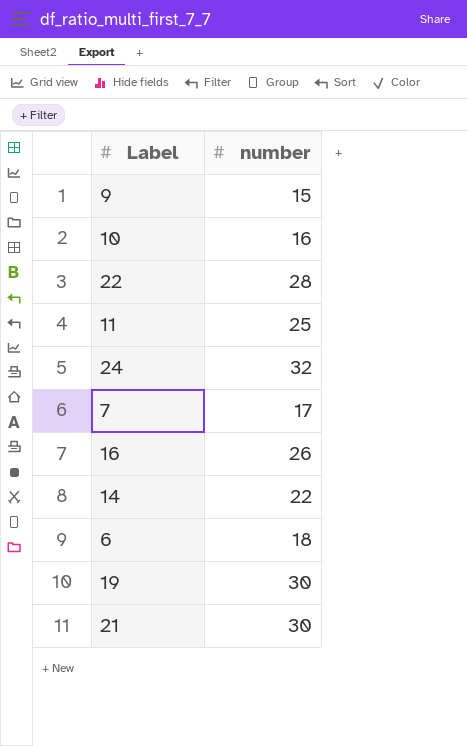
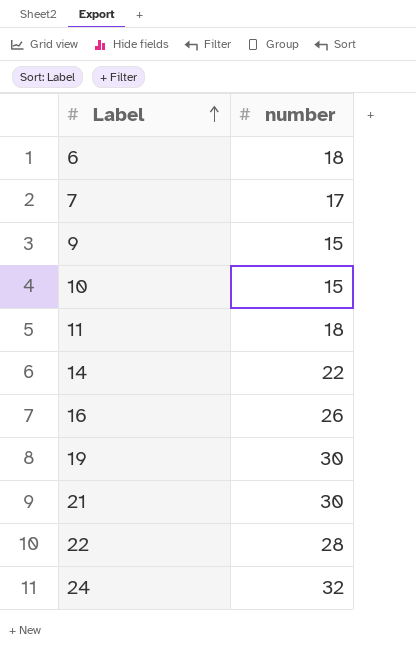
row order: none -> Label ascending
10 | number: 16 -> 15
11 | number: 25 -> 18

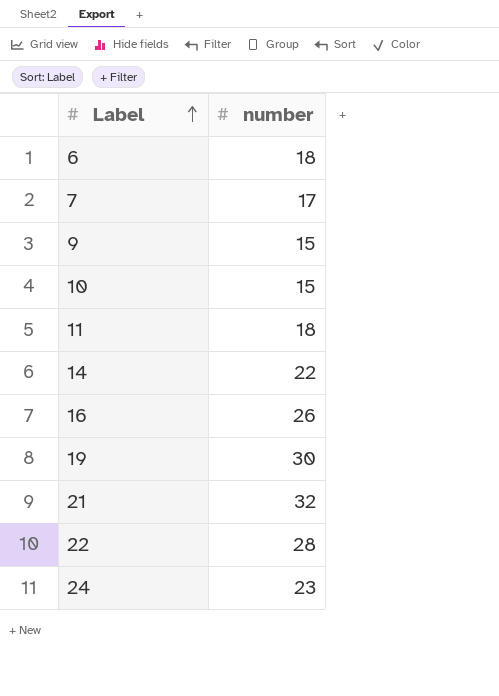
21 | number: 30 -> 32
24 | number: 32 -> 23

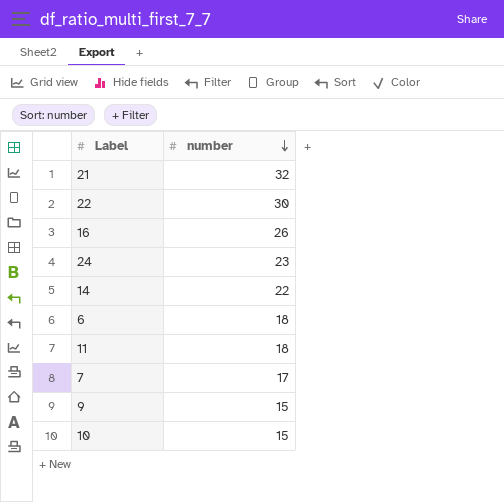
row order: Label ascending -> number descending
row 19: 30 -> none
22 | number: 28 -> 30

